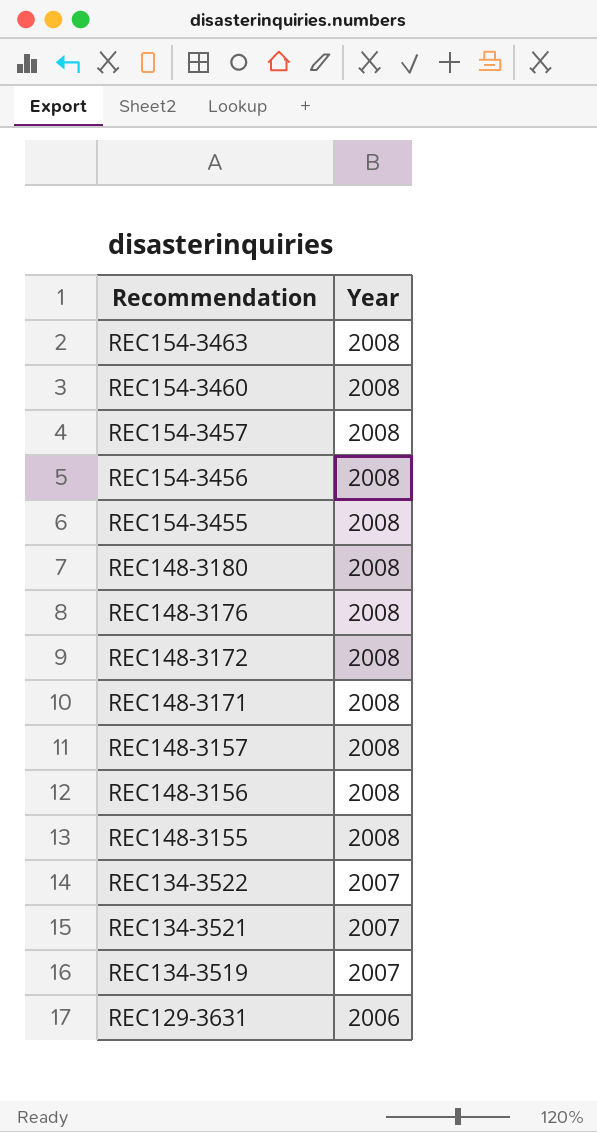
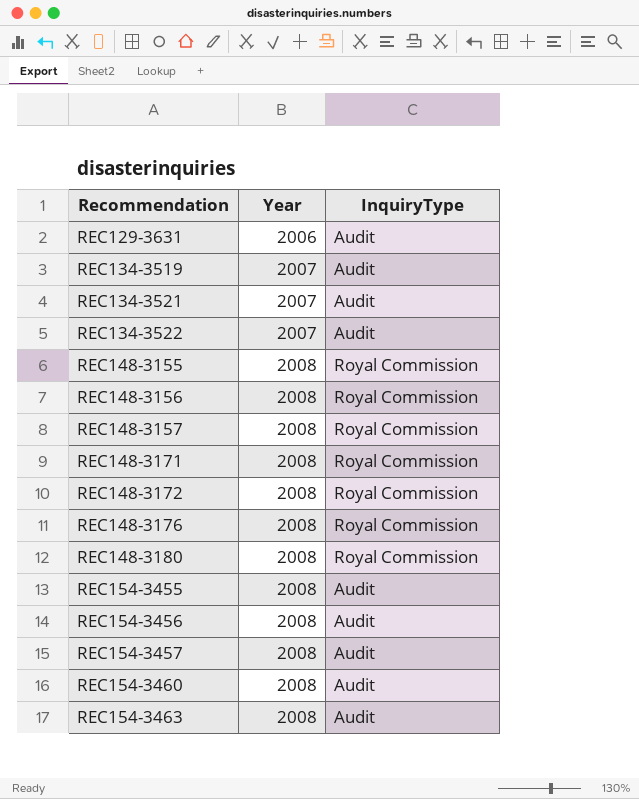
row order: Recommendation descending -> Recommendation ascending
column InquiryType | position: none -> 3

